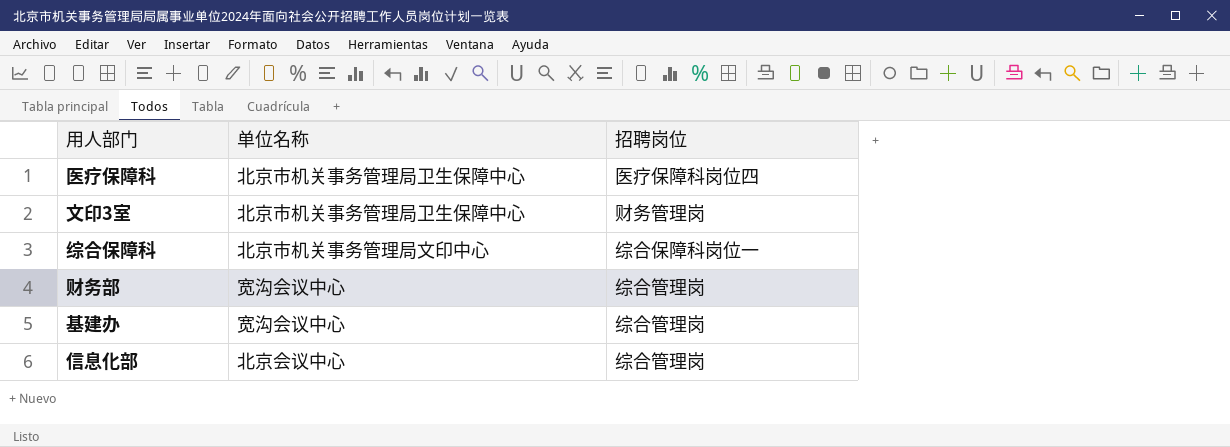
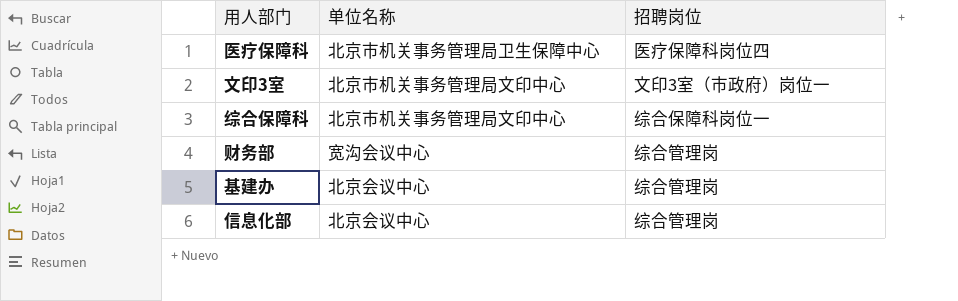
文印3室 | 单位名称: 北京市机关事务管理局卫生保障中心 -> 北京市机关事务管理局文印中心
文印3室 | 招聘岗位: 财务管理岗 -> 文印3室（市政府）岗位一
基建办 | 单位名称: 宽沟会议中心 -> 北京会议中心

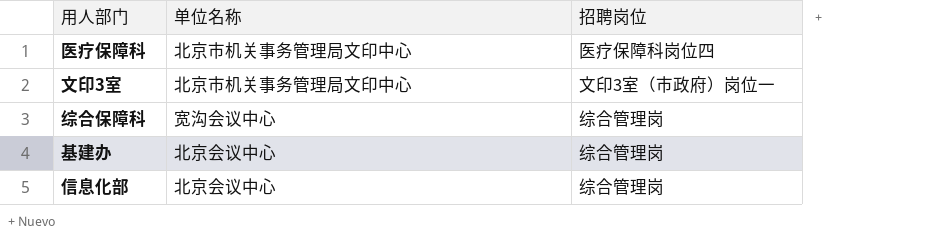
row 财务部: 宽沟会议中心 | 综合管理岗 -> none
医疗保障科 | 单位名称: 北京市机关事务管理局卫生保障中心 -> 北京市机关事务管理局文印中心
综合保障科 | 单位名称: 北京市机关事务管理局文印中心 -> 宽沟会议中心
综合保障科 | 招聘岗位: 综合保障科岗位一 -> 综合管理岗

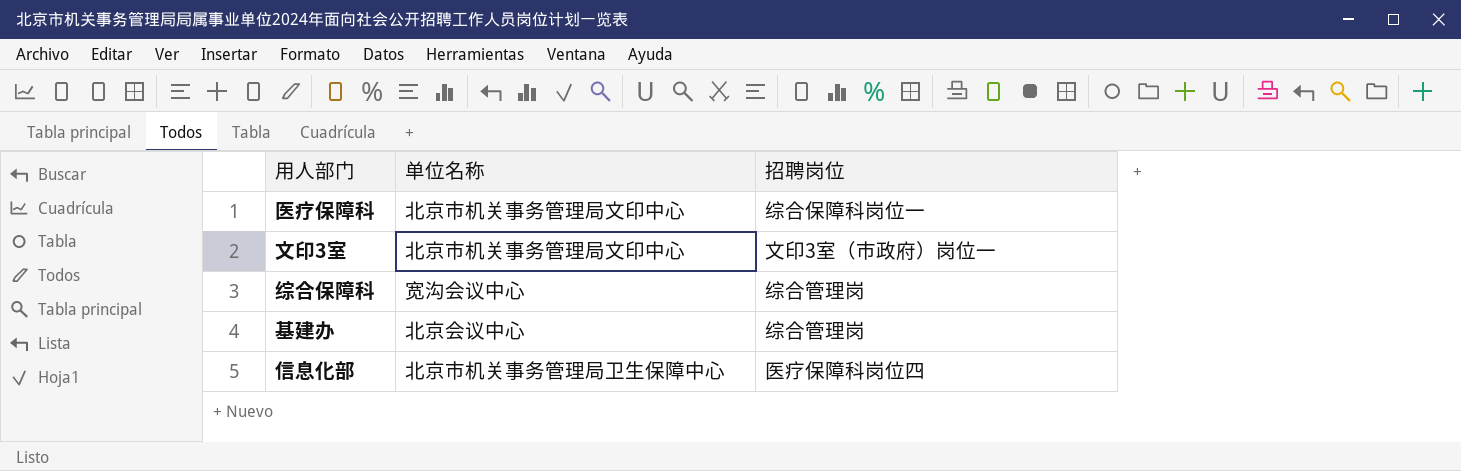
医疗保障科 | 招聘岗位: 医疗保障科岗位四 -> 综合保障科岗位一
信息化部 | 单位名称: 北京会议中心 -> 北京市机关事务管理局卫生保障中心
信息化部 | 招聘岗位: 综合管理岗 -> 医疗保障科岗位四

